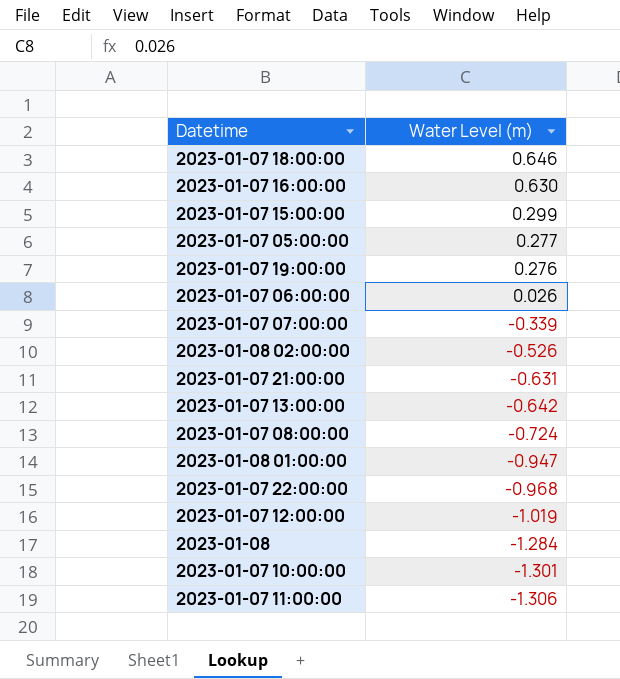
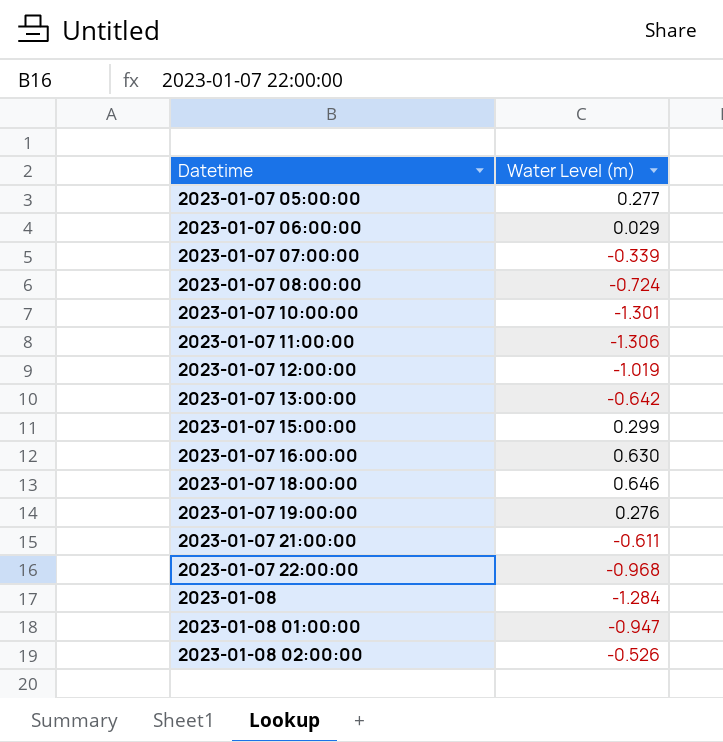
row order: Water Level (m) descending -> Datetime ascending
2023-01-07 06:00:00 | Water Level (m): 0.026 -> 0.029
2023-01-07 21:00:00 | Water Level (m): -0.631 -> -0.611

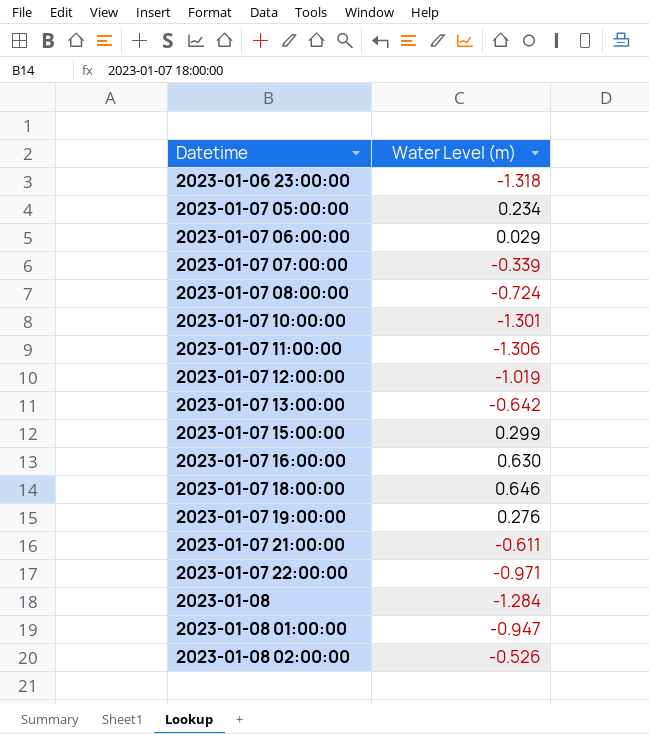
row 2023-01-06 23:00:00: none -> -1.318
2023-01-07 05:00:00 | Water Level (m): 0.277 -> 0.234
2023-01-07 22:00:00 | Water Level (m): -0.968 -> -0.971

